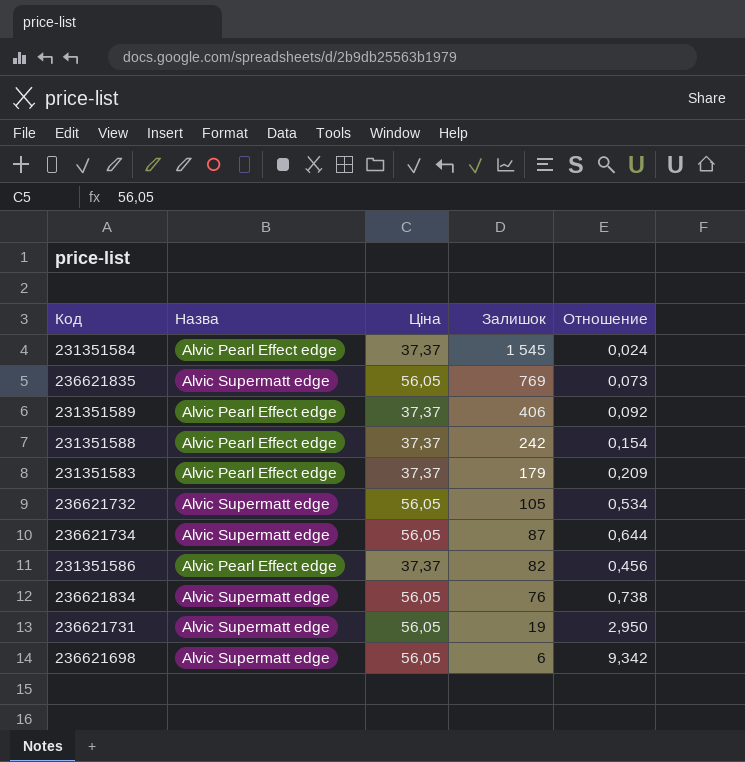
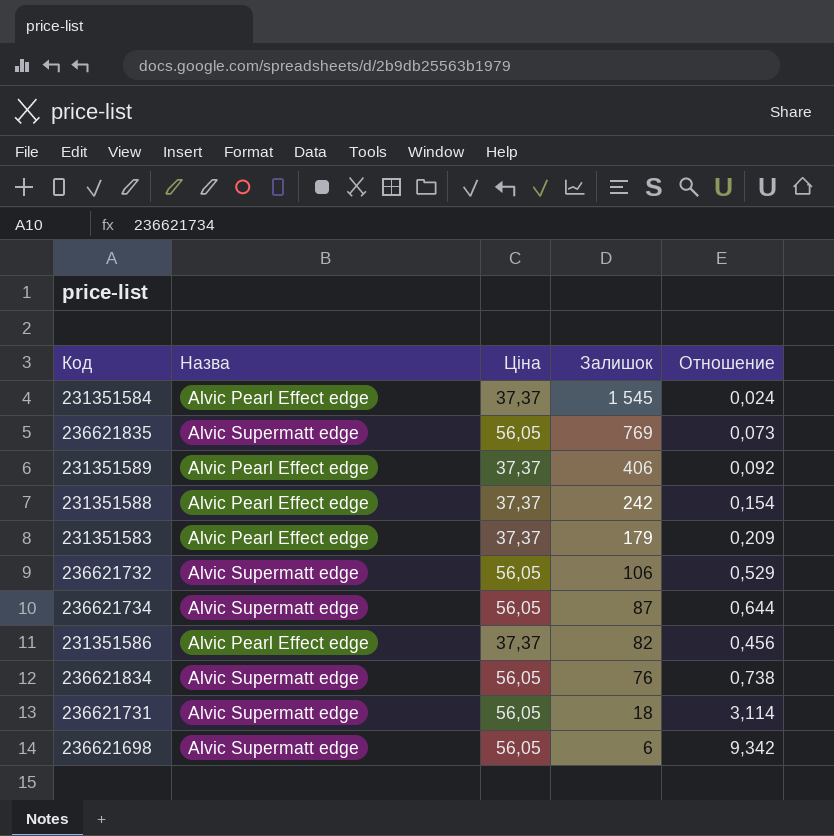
236621732 | Залишок: 105 -> 106
236621732 | Отношение: 0,534 -> 0,529
236621731 | Залишок: 19 -> 18
236621731 | Отношение: 2,950 -> 3,114

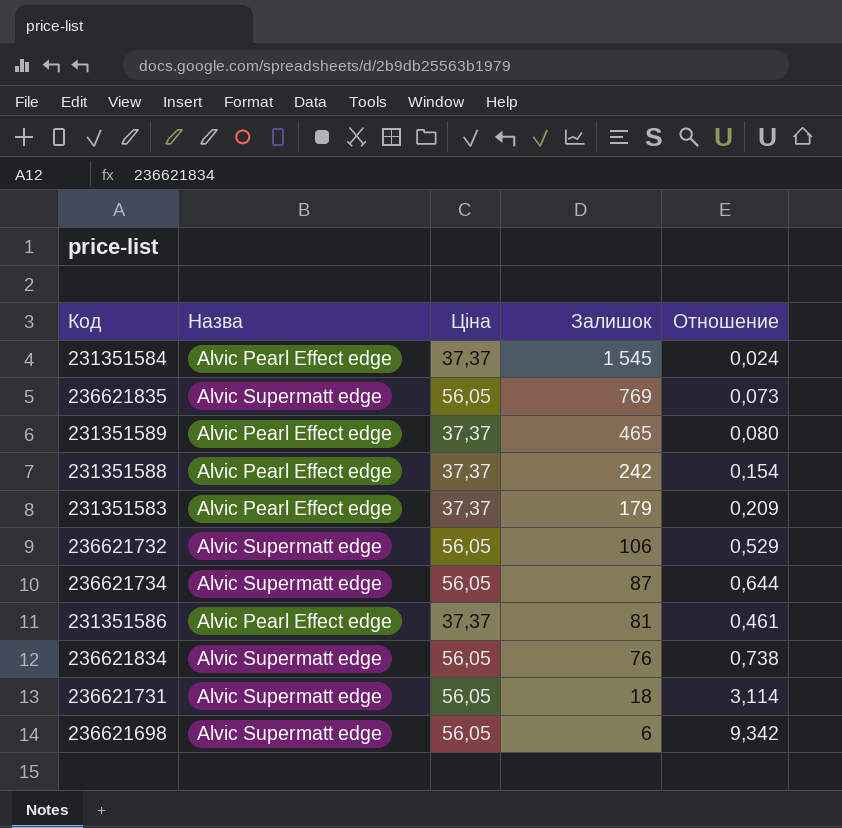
231351589 | Залишок: 406 -> 465
231351589 | Отношение: 0,092 -> 0,080
231351586 | Залишок: 82 -> 81
231351586 | Отношение: 0,456 -> 0,461

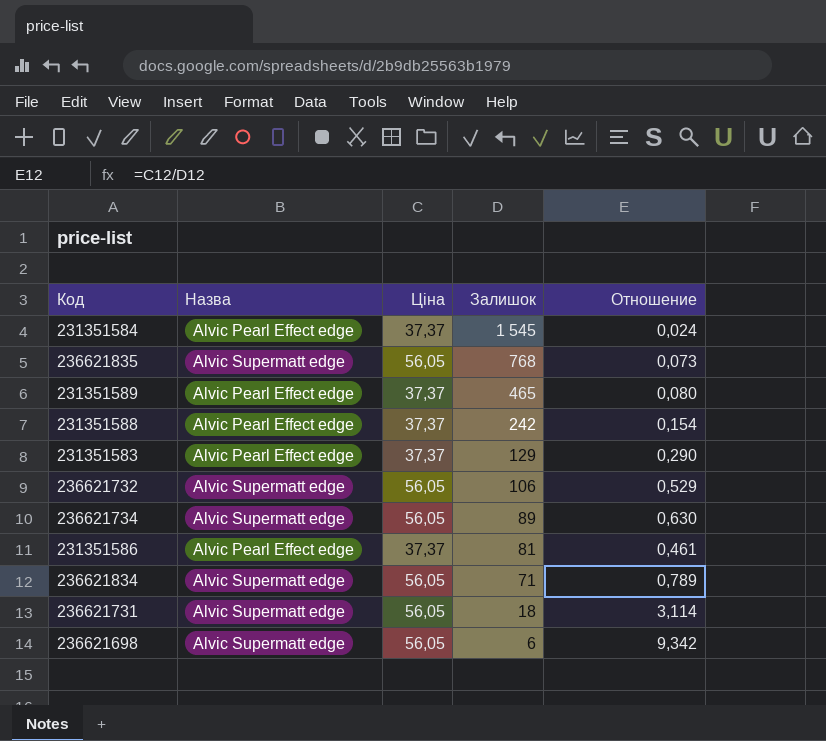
236621835 | Залишок: 769 -> 768
231351583 | Залишок: 179 -> 129
231351583 | Отношение: 0,209 -> 0,290
236621734 | Залишок: 87 -> 89
236621734 | Отношение: 0,644 -> 0,630
236621834 | Залишок: 76 -> 71
236621834 | Отношение: 0,738 -> 0,789

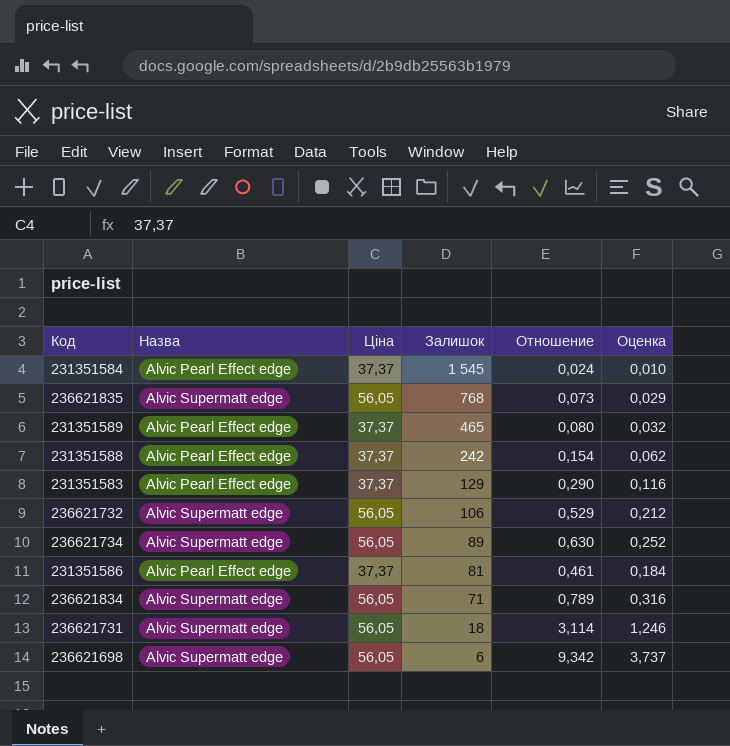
column Оценка | formula: none -> [Отношение] * 0,4

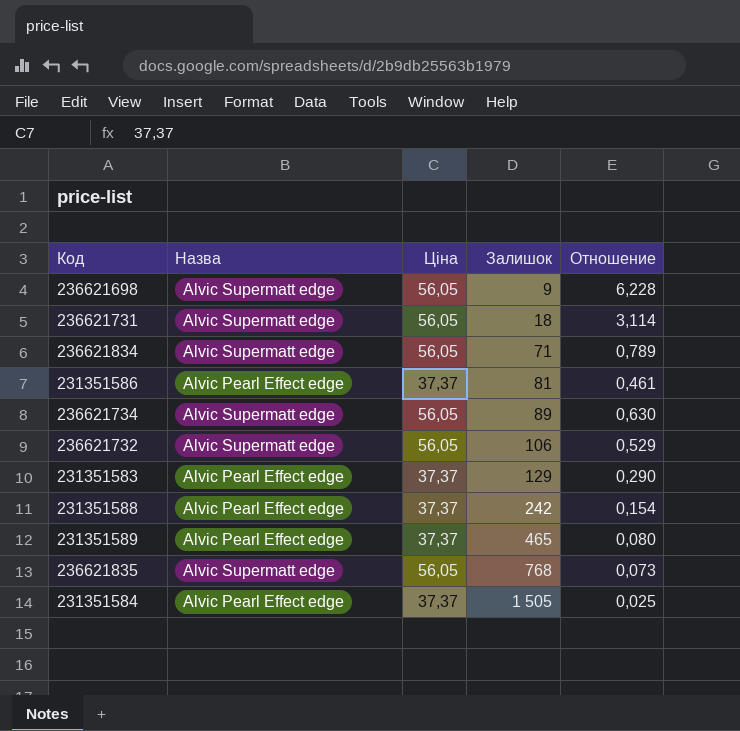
row order: Залишок descending -> Залишок ascending
column Оценка | formula: [Отношение] * 0,4 -> none
236621698 | Залишок: 6 -> 9
236621698 | Отношение: 9,342 -> 6,228
231351584 | Залишок: 1 545 -> 1 505
231351584 | Отношение: 0,024 -> 0,025

